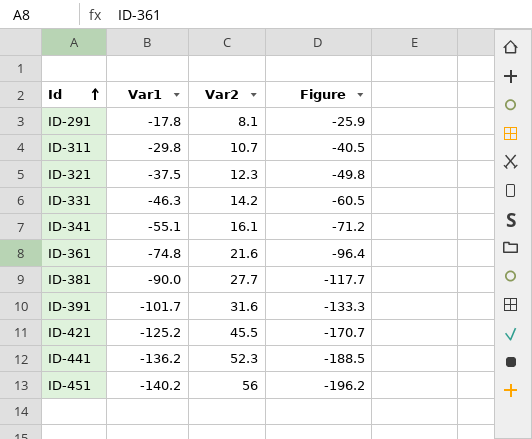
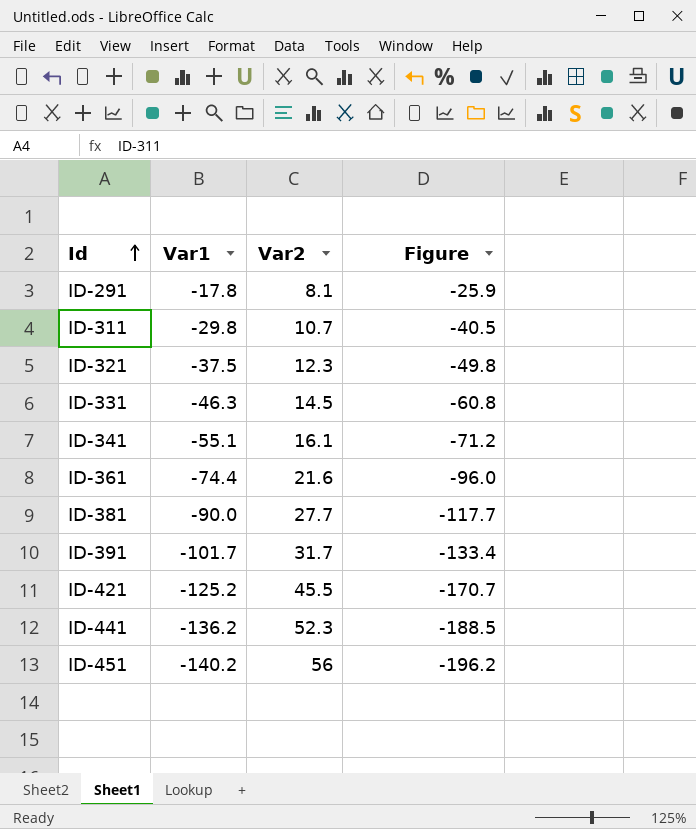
ID-331 | Var2: 14.2 -> 14.5
ID-331 | Figure: -60.5 -> -60.8
ID-361 | Var1: -74.8 -> -74.4
ID-361 | Figure: -96.4 -> -96.0
ID-391 | Var2: 31.6 -> 31.7
ID-391 | Figure: -133.3 -> -133.4

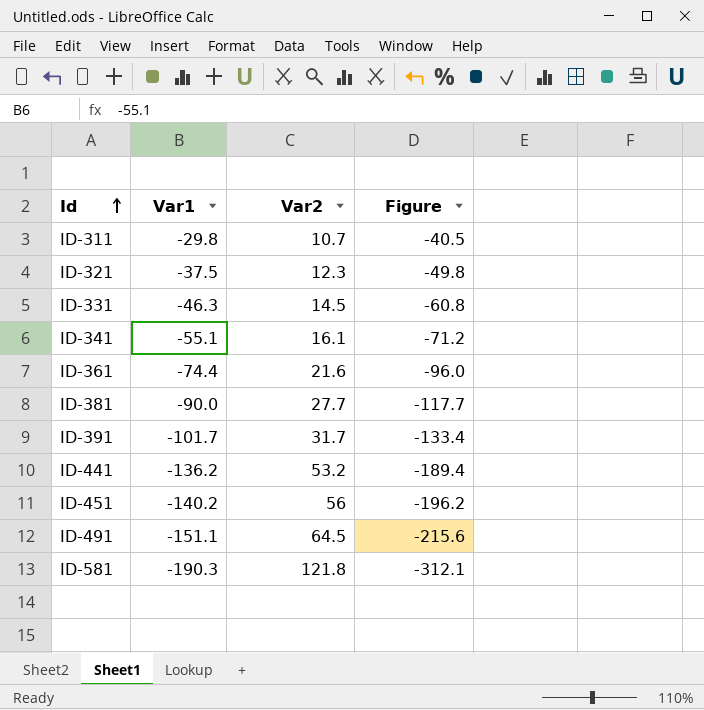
row ID-291: -17.8 | 8.1 | -25.9 -> none
row ID-421: -125.2 | 45.5 | -170.7 -> none
ID-441 | Var2: 52.3 -> 53.2
ID-441 | Figure: -188.5 -> -189.4
row ID-491: none -> -151.1 | 64.5 | -215.6
row ID-581: none -> -190.3 | 121.8 | -312.1

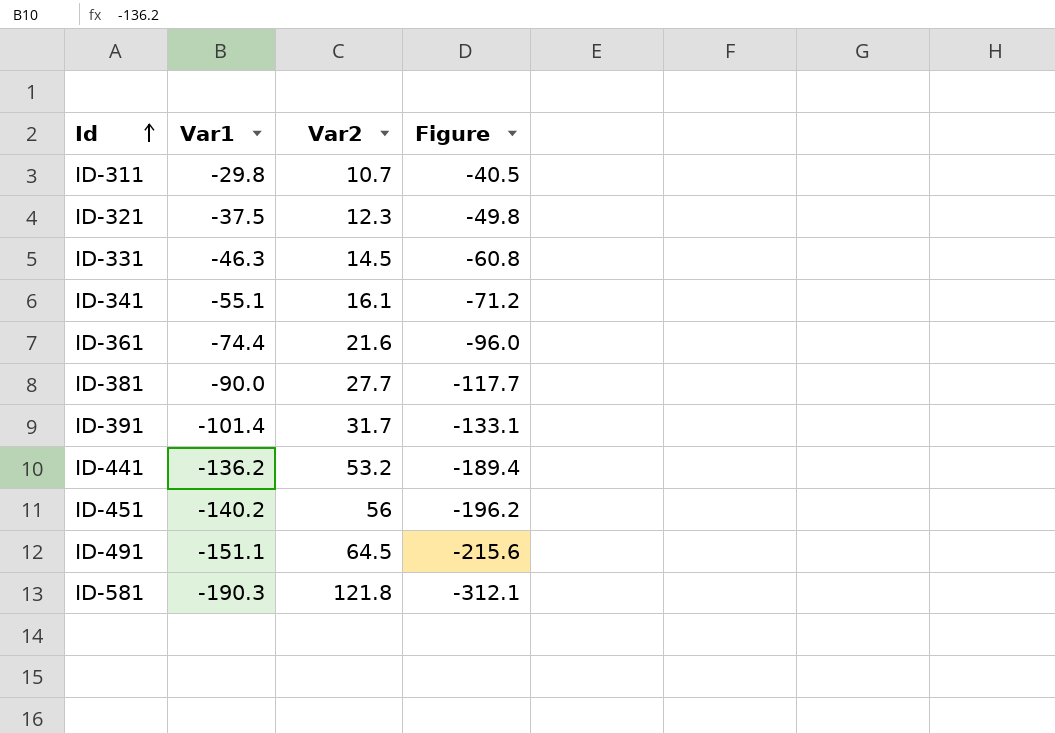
ID-391 | Var1: -101.7 -> -101.4
ID-391 | Figure: -133.4 -> -133.1

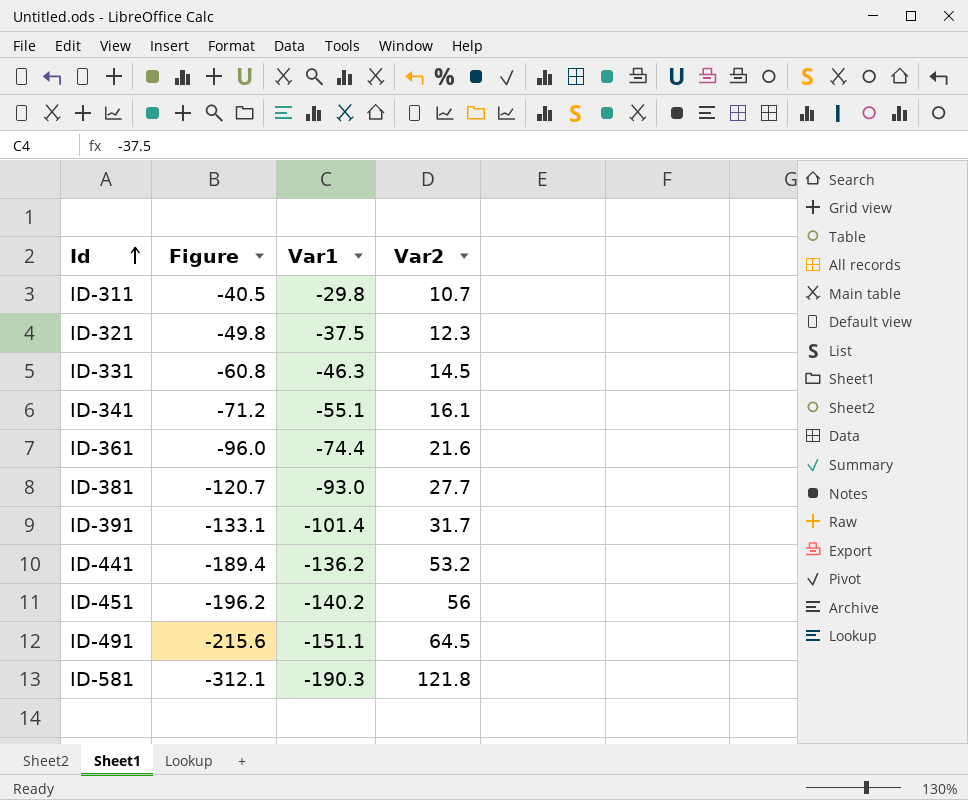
column Figure | position: 4 -> 2
ID-381 | Figure: -117.7 -> -120.7
ID-381 | Var1: -90.0 -> -93.0

